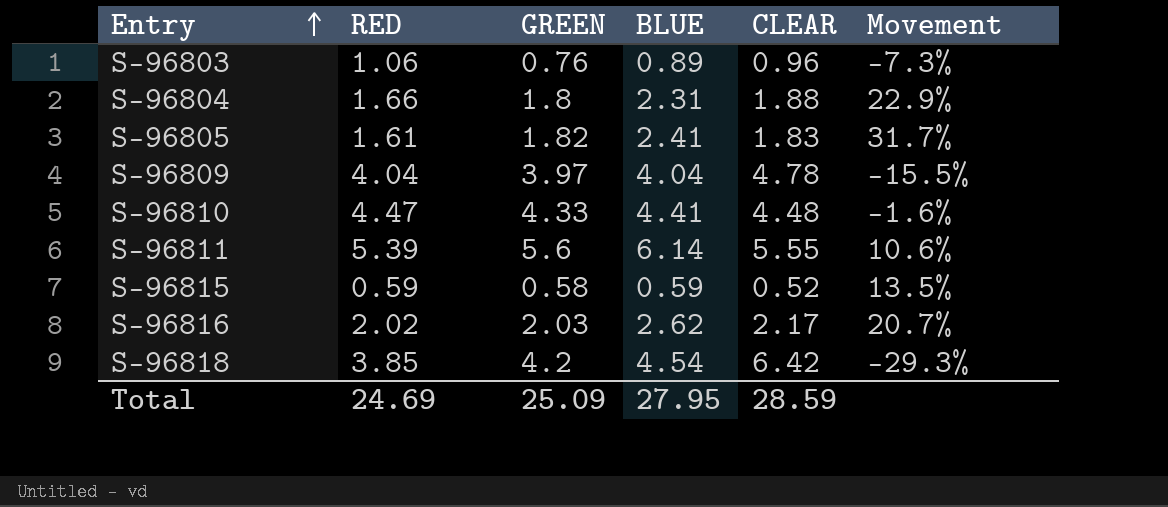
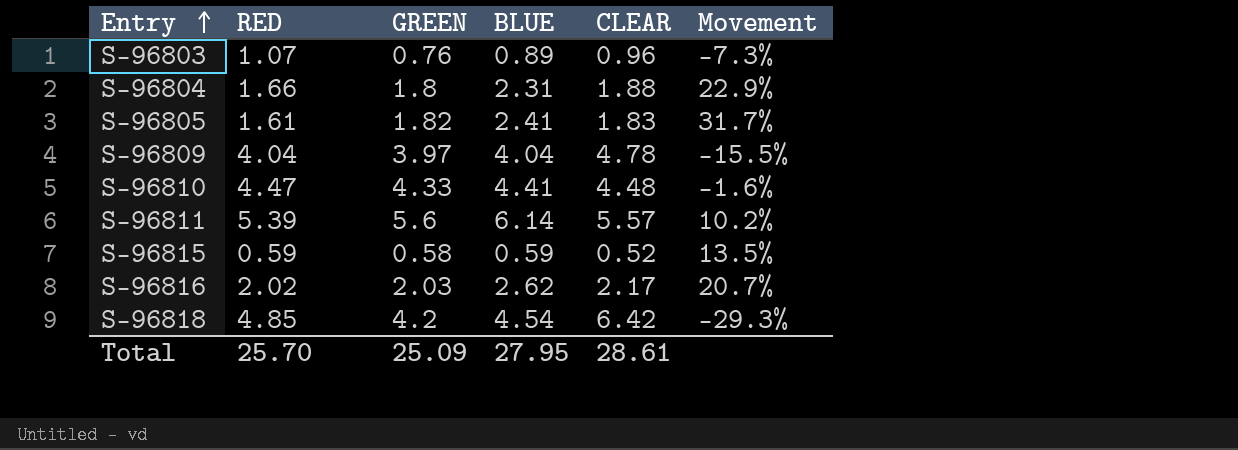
S-96803 | RED: 1.06 -> 1.07
S-96811 | CLEAR: 5.55 -> 5.57
S-96811 | Movement: 10.6% -> 10.2%
S-96818 | RED: 3.85 -> 4.85
Total | RED: 24.69 -> 25.70
Total | CLEAR: 28.59 -> 28.61

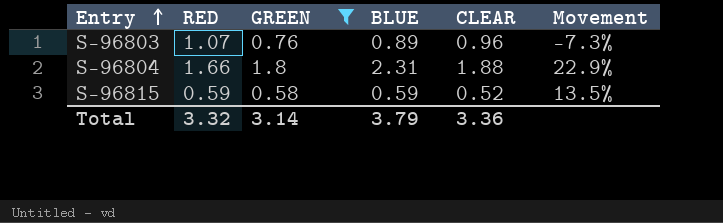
filter: none -> GREEN <= 1.8
Total | RED: 25.70 -> 3.32
Total | GREEN: 25.09 -> 3.14
Total | BLUE: 27.95 -> 3.79
Total | CLEAR: 28.61 -> 3.36

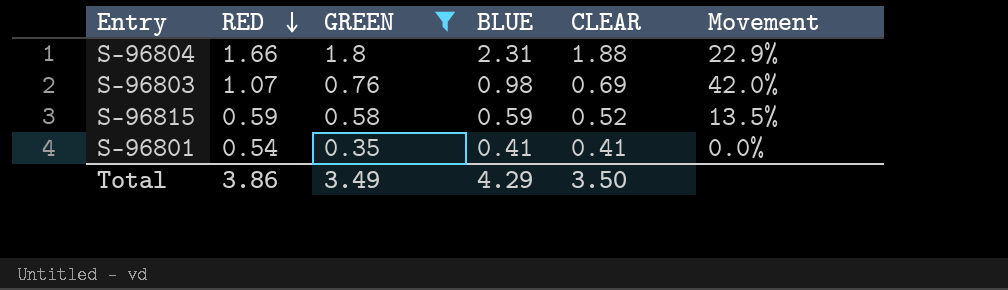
row order: Entry ascending -> RED descending
S-96803 | BLUE: 0.89 -> 0.98
S-96803 | CLEAR: 0.96 -> 0.69
S-96803 | Movement: -7.3% -> 42.0%
row S-96801: none -> 0.54 | 0.35 | 0.41 | 0.41 | 0.0%
Total | RED: 3.32 -> 3.86
Total | GREEN: 3.14 -> 3.49
Total | BLUE: 3.79 -> 4.29
Total | CLEAR: 3.36 -> 3.50

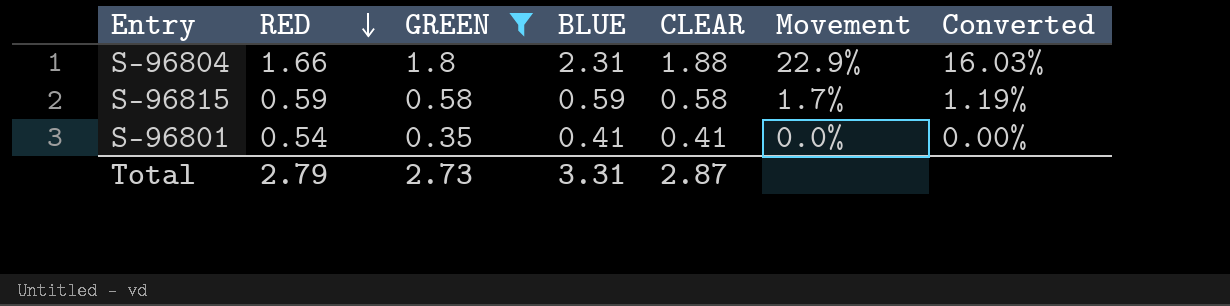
column Converted | formula: none -> [Movement] * 0.7
row S-96803: 1.07 | 0.76 | 0.98 | 0.69 | 42.0% -> none
S-96815 | CLEAR: 0.52 -> 0.58
S-96815 | Movement: 13.5% -> 1.7%
Total | RED: 3.86 -> 2.79
Total | GREEN: 3.49 -> 2.73
Total | BLUE: 4.29 -> 3.31
Total | CLEAR: 3.50 -> 2.87

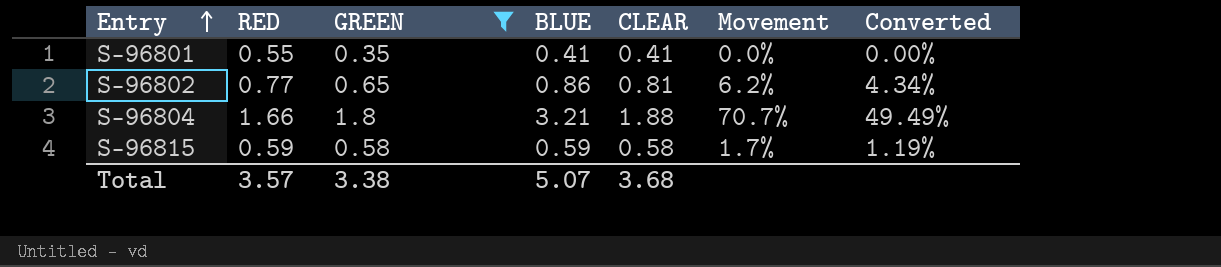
row order: RED descending -> Entry ascending
S-96801 | RED: 0.54 -> 0.55
row S-96802: none -> 0.77 | 0.65 | 0.86 | 0.81 | 6.2% | 4.34%
S-96804 | BLUE: 2.31 -> 3.21
S-96804 | Movement: 22.9% -> 70.7%
S-96804 | Converted: 16.03% -> 49.49%
Total | RED: 2.79 -> 3.57
Total | GREEN: 2.73 -> 3.38
Total | BLUE: 3.31 -> 5.07
Total | CLEAR: 2.87 -> 3.68

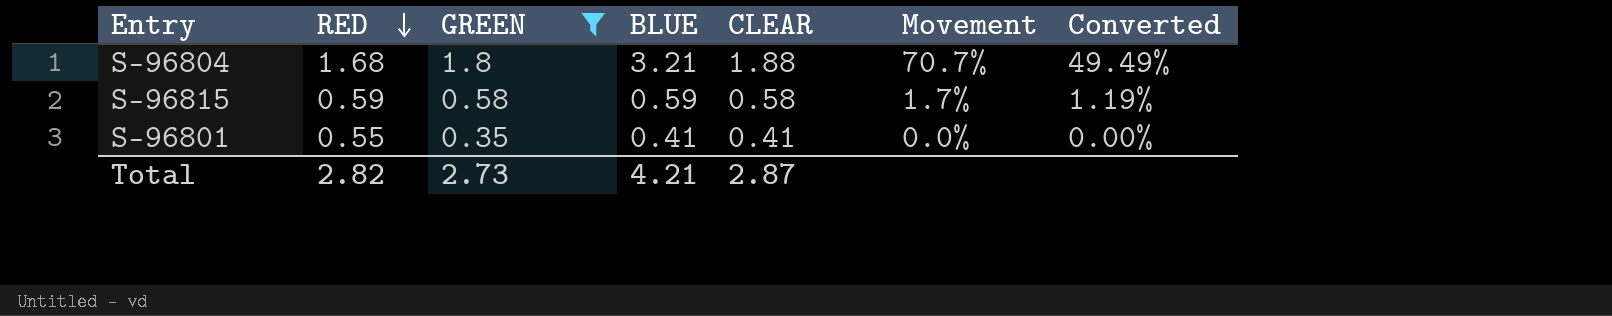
row order: Entry ascending -> RED descending
row S-96802: 0.77 | 0.65 | 0.86 | 0.81 | 6.2% | 4.34% -> none
S-96804 | RED: 1.66 -> 1.68
Total | RED: 3.57 -> 2.82
Total | GREEN: 3.38 -> 2.73
Total | BLUE: 5.07 -> 4.21
Total | CLEAR: 3.68 -> 2.87

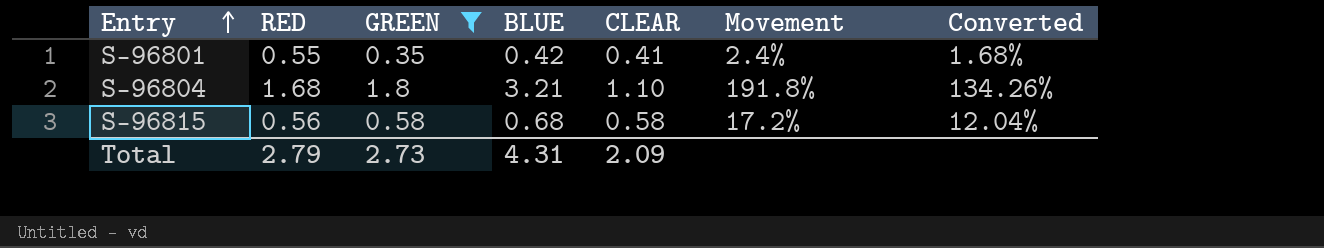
row order: RED descending -> Entry ascending
S-96801 | BLUE: 0.41 -> 0.42
S-96801 | Movement: 0.0% -> 2.4%
S-96801 | Converted: 0.00% -> 1.68%
S-96804 | CLEAR: 1.88 -> 1.10
S-96804 | Movement: 70.7% -> 191.8%
S-96804 | Converted: 49.49% -> 134.26%
S-96815 | RED: 0.59 -> 0.56
S-96815 | BLUE: 0.59 -> 0.68
S-96815 | Movement: 1.7% -> 17.2%
S-96815 | Converted: 1.19% -> 12.04%
Total | RED: 2.82 -> 2.79
Total | BLUE: 4.21 -> 4.31
Total | CLEAR: 2.87 -> 2.09

